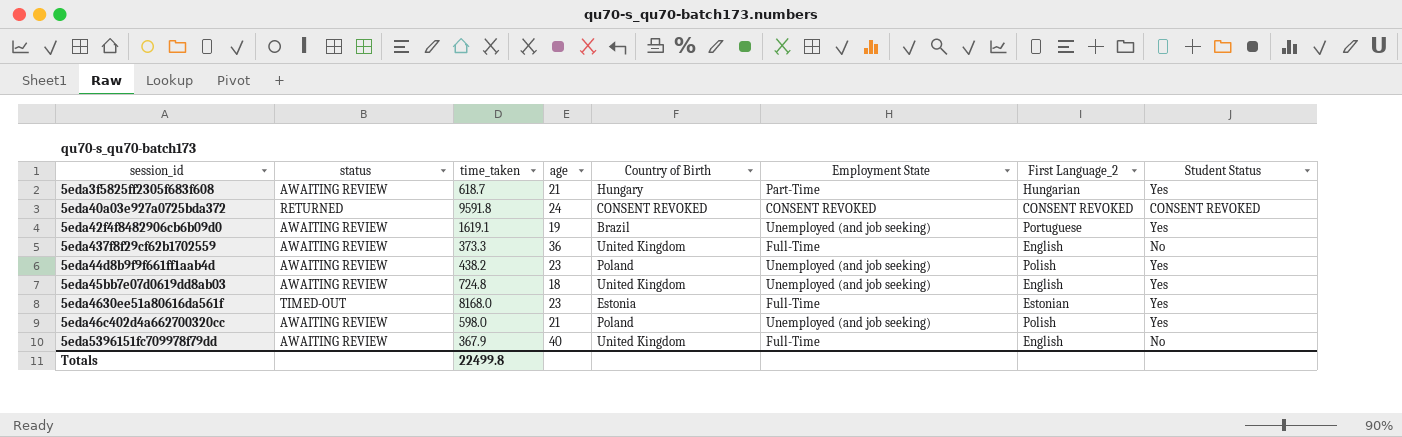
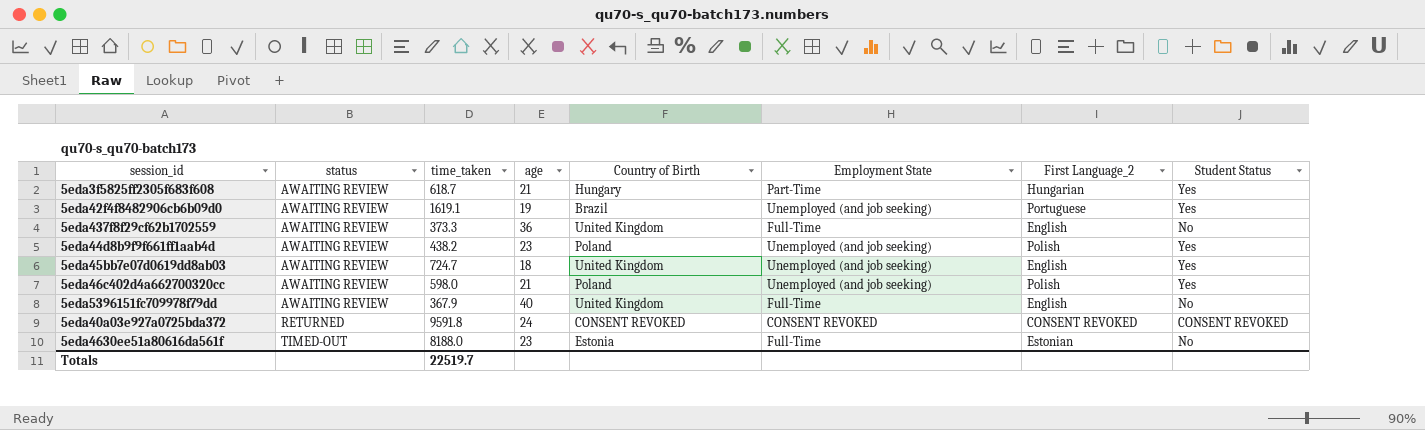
row order: none -> status ascending
5eda45bb7e07d0619dd8ab03 | time_taken: 724.8 -> 724.7
5eda4630ee51a80616da561f | time_taken: 8168.0 -> 8188.0
5eda4630ee51a80616da561f | Student Status: Yes -> No
Totals | time_taken: 22499.8 -> 22519.7

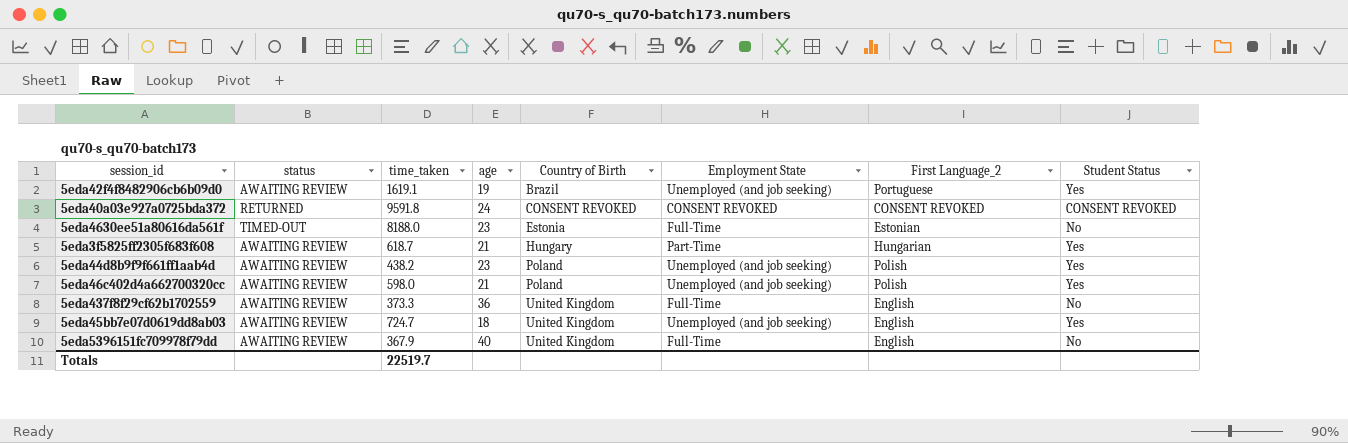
row order: status ascending -> Country of Birth ascending

